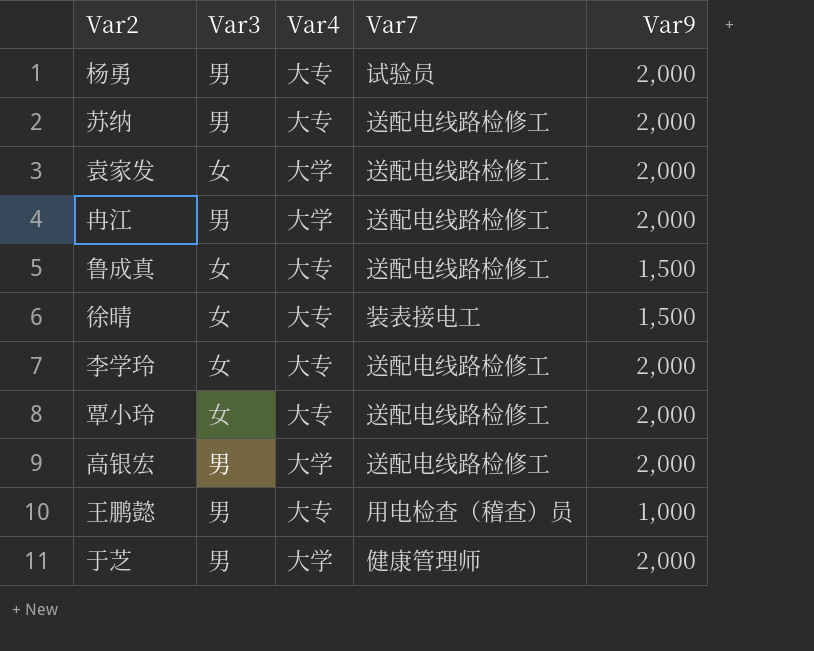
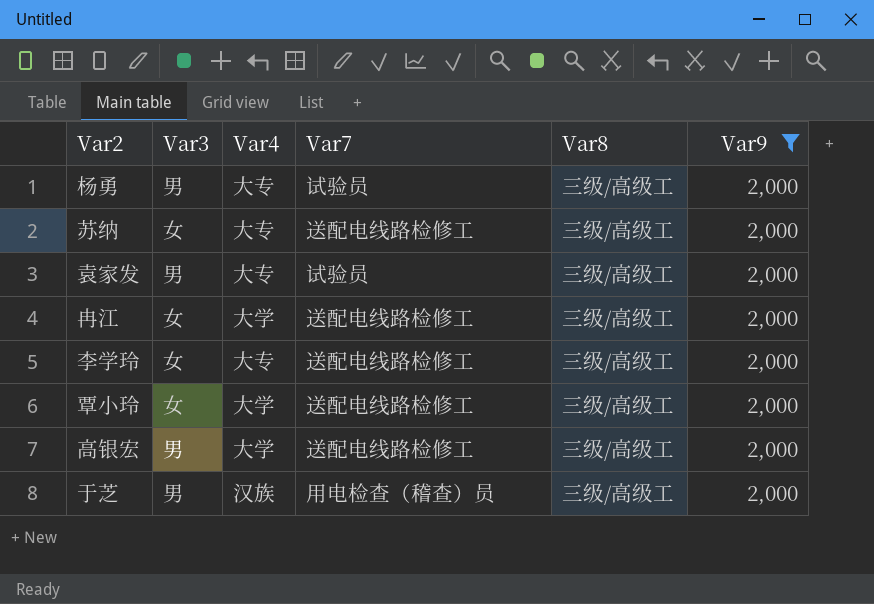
filter: none -> Var9 = 2,000
column Var8 | position: none -> 5
苏纳 | Var3: 男 -> 女
袁家发 | Var3: 女 -> 男
袁家发 | Var4: 大学 -> 大专
袁家发 | Var7: 送配电线路检修工 -> 试验员
冉江 | Var3: 男 -> 女
覃小玲 | Var4: 大专 -> 大学
于芝 | Var4: 大学 -> 汉族
于芝 | Var7: 健康管理师 -> 用电检查（稽查）员

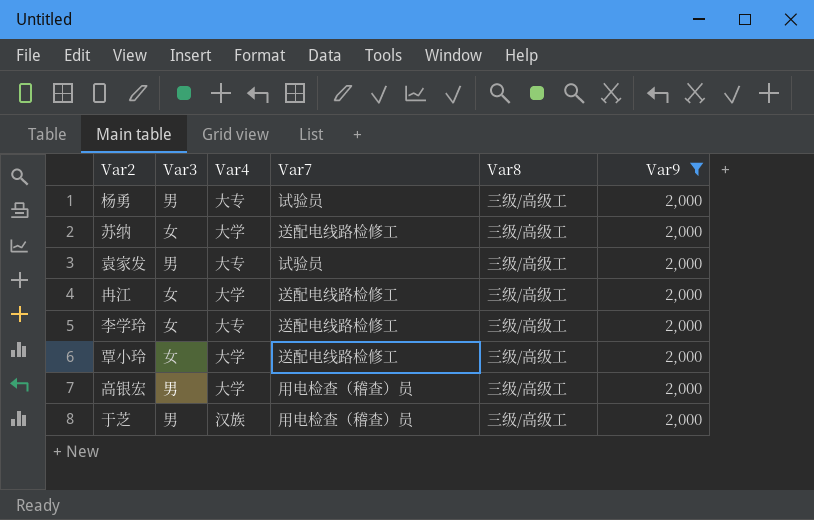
苏纳 | Var4: 大专 -> 大学
高银宏 | Var7: 送配电线路检修工 -> 用电检查（稽查）员

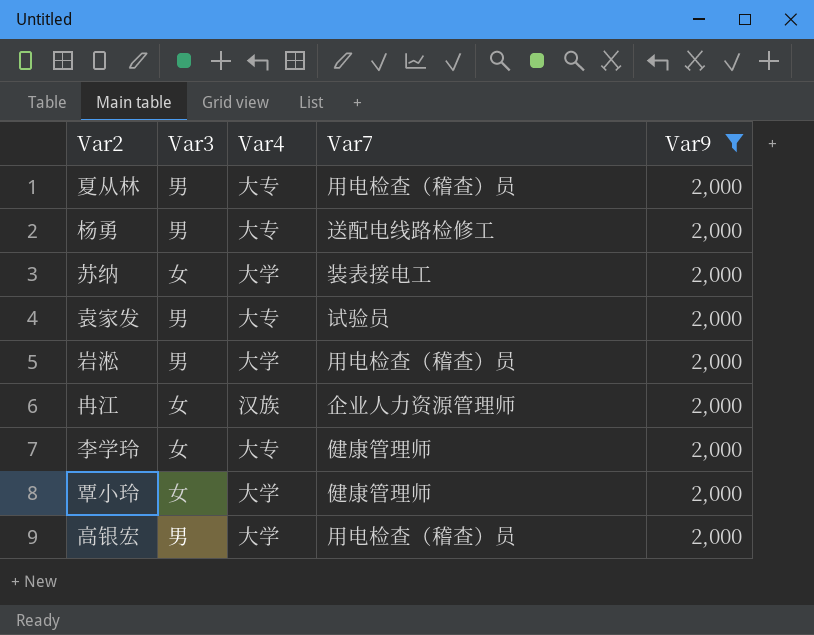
column Var8 | position: 5 -> none
row 于芝: 男 | 汉族 | 用电检查（稽查）员 | 三级/高级工 | 2,000 -> none
row 夏从林: none -> 男 | 大专 | 用电检查（稽查）员 | 2,000
杨勇 | Var7: 试验员 -> 送配电线路检修工
苏纳 | Var7: 送配电线路检修工 -> 装表接电工
row 岩淞: none -> 男 | 大学 | 用电检查（稽查）员 | 2,000
冉江 | Var4: 大学 -> 汉族
冉江 | Var7: 送配电线路检修工 -> 企业人力资源管理师
李学玲 | Var7: 送配电线路检修工 -> 健康管理师
覃小玲 | Var7: 送配电线路检修工 -> 健康管理师

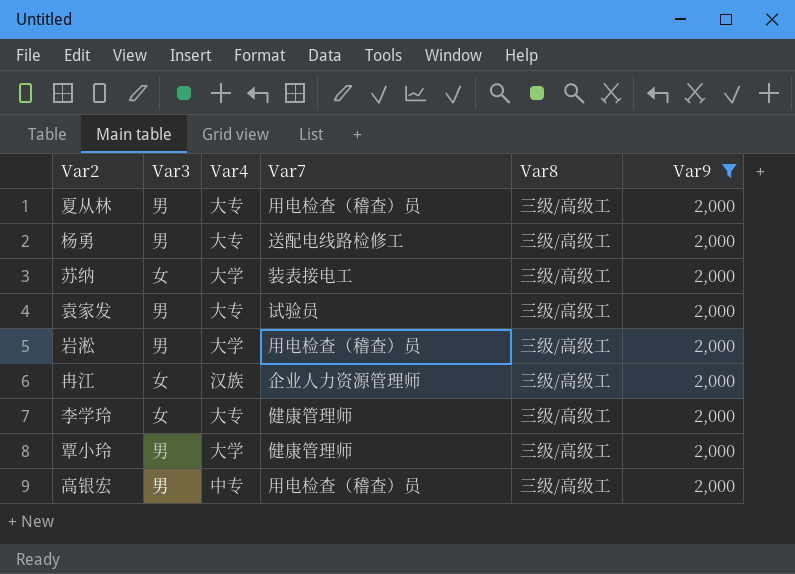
column Var8 | position: none -> 5
覃小玲 | Var3: 女 -> 男
高银宏 | Var4: 大学 -> 中专

